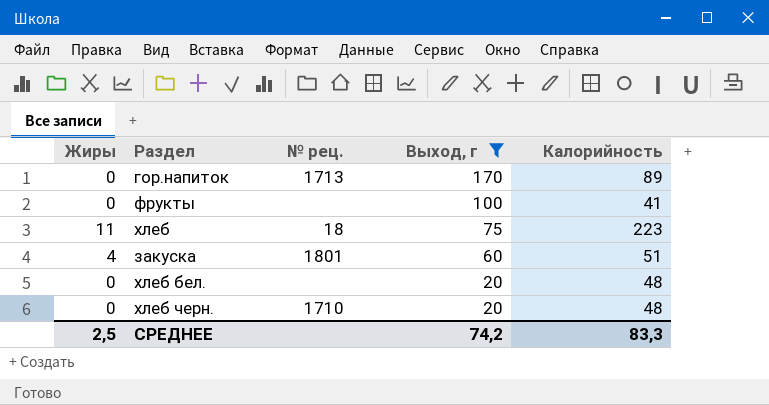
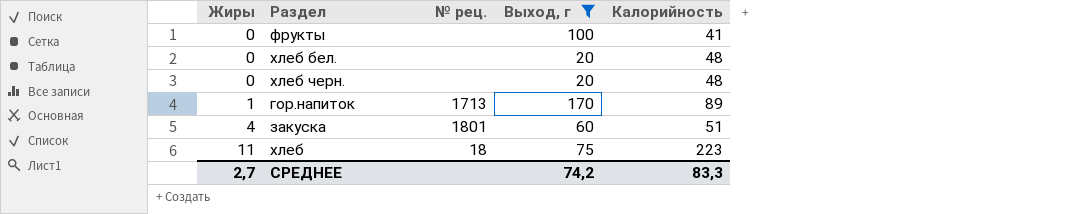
row order: Выход, г descending -> Жиры ascending
хлеб черн. | № рец.: 1710 -> none
гор.напиток | Жиры: 0 -> 1
СРЕДНЕЕ | Жиры: 2,5 -> 2,7

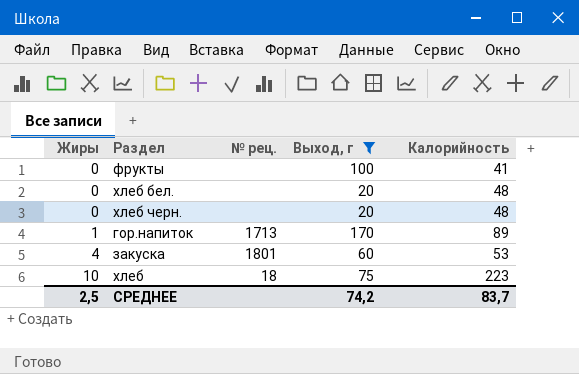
закуска | Калорийность: 51 -> 53
хлеб | Жиры: 11 -> 10
СРЕДНЕЕ | Жиры: 2,7 -> 2,5
СРЕДНЕЕ | Калорийность: 83,3 -> 83,7

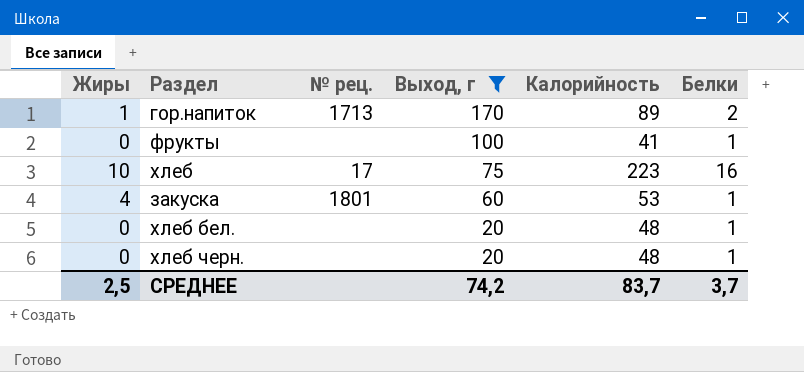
row order: Жиры ascending -> Выход, г descending
column Белки | position: none -> 6
хлеб | № рец.: 18 -> 17

